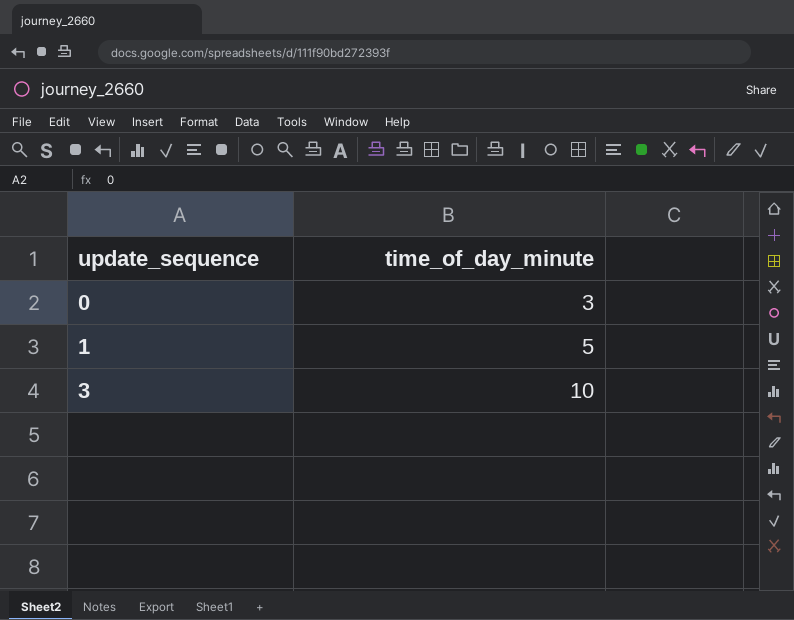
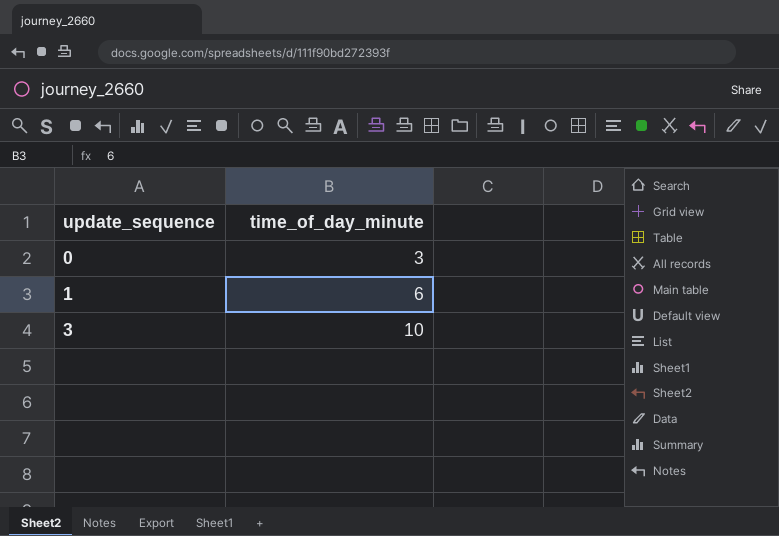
1 | time_of_day_minute: 5 -> 6

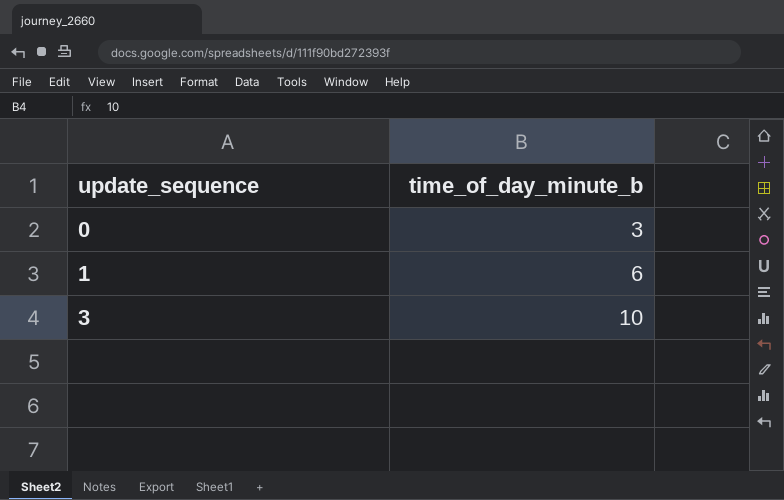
column name: time_of_day_minute -> time_of_day_minute_b

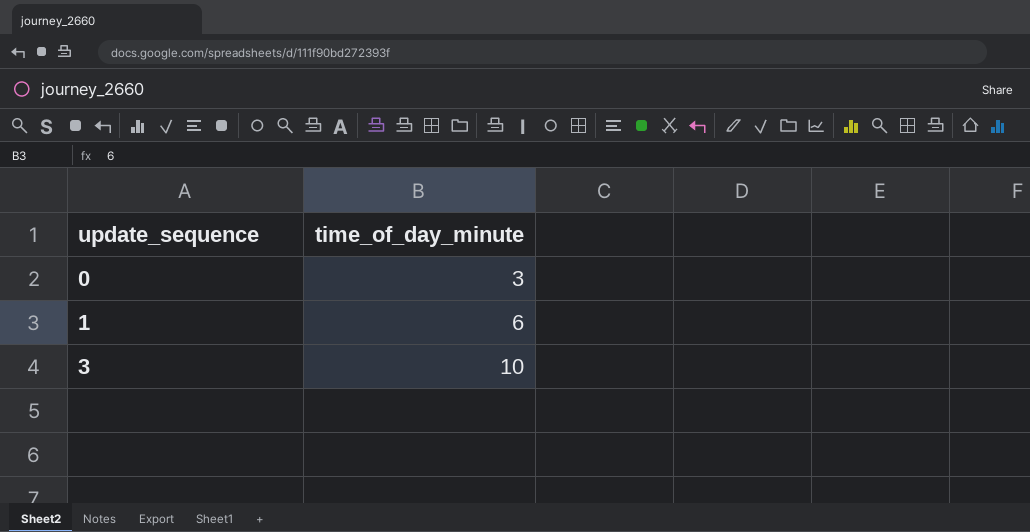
column name: time_of_day_minute_b -> time_of_day_minute

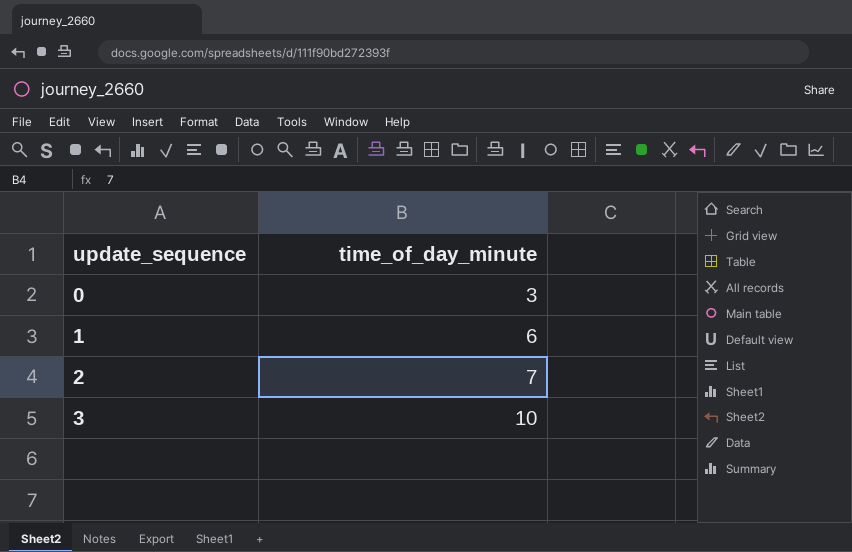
row 2: none -> 7

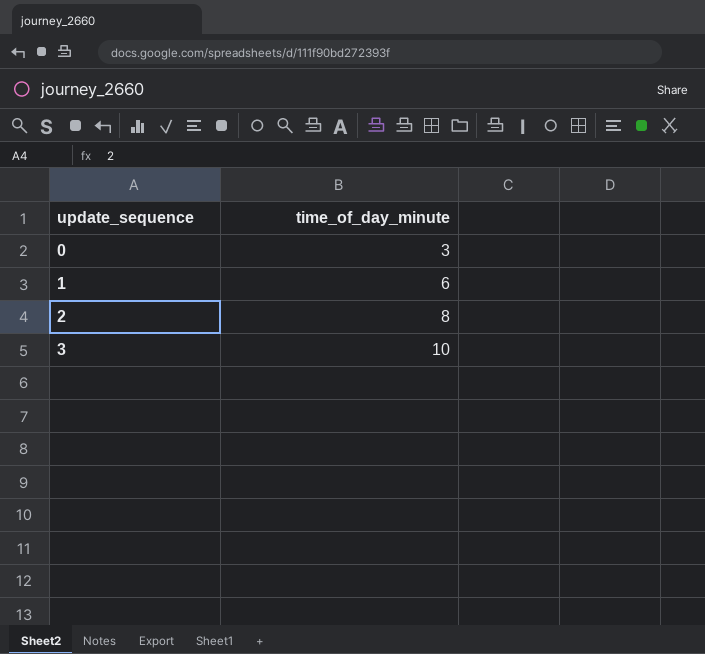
2 | time_of_day_minute: 7 -> 8

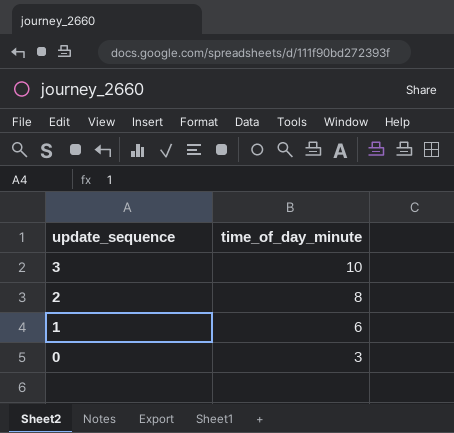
row order: update_sequence ascending -> update_sequence descending

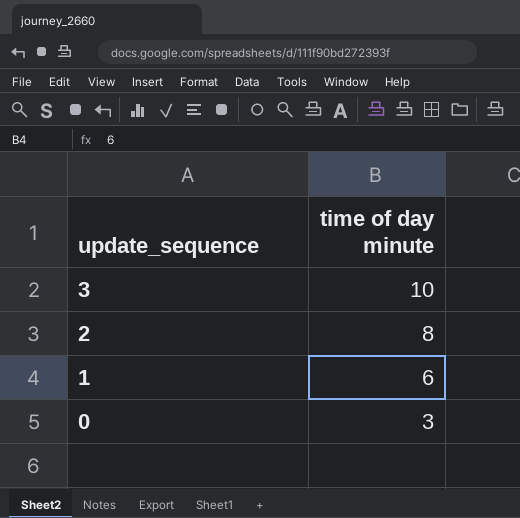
column name: time_of_day_minute -> time of day minute

